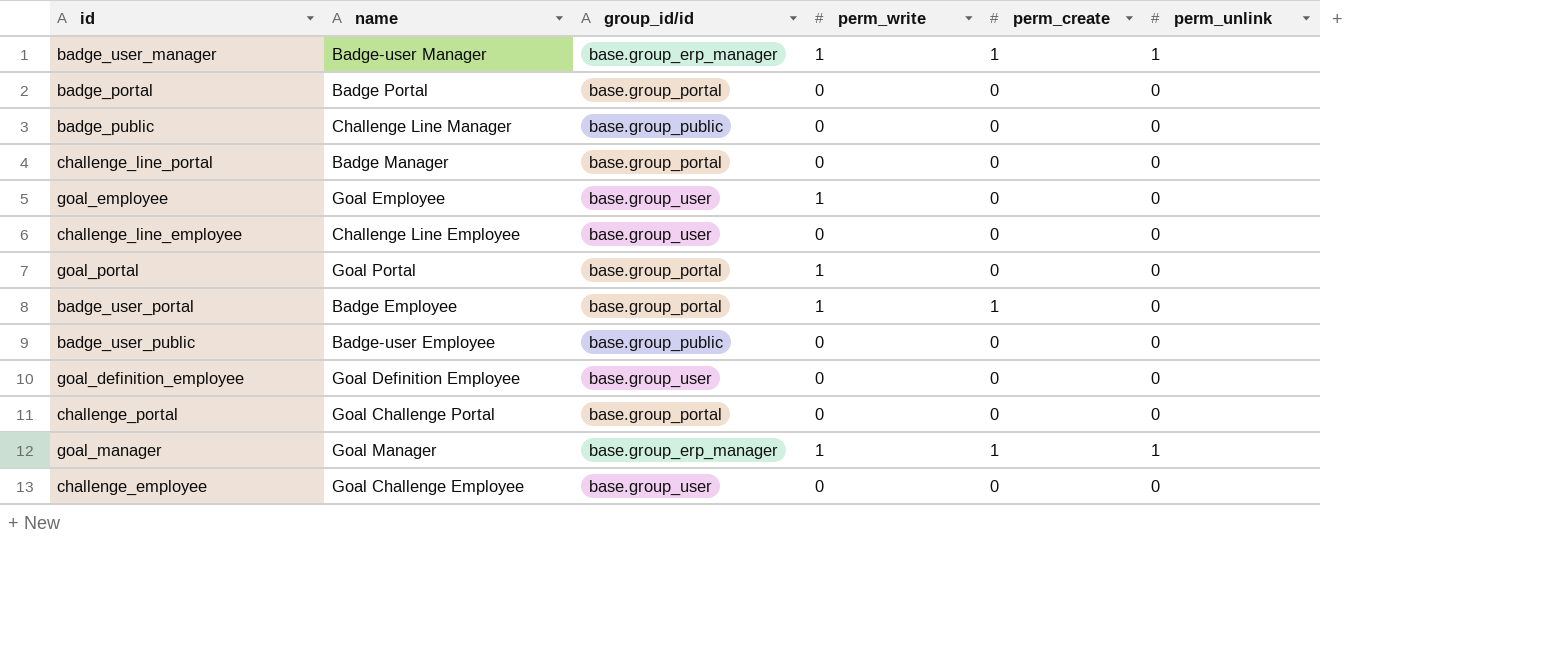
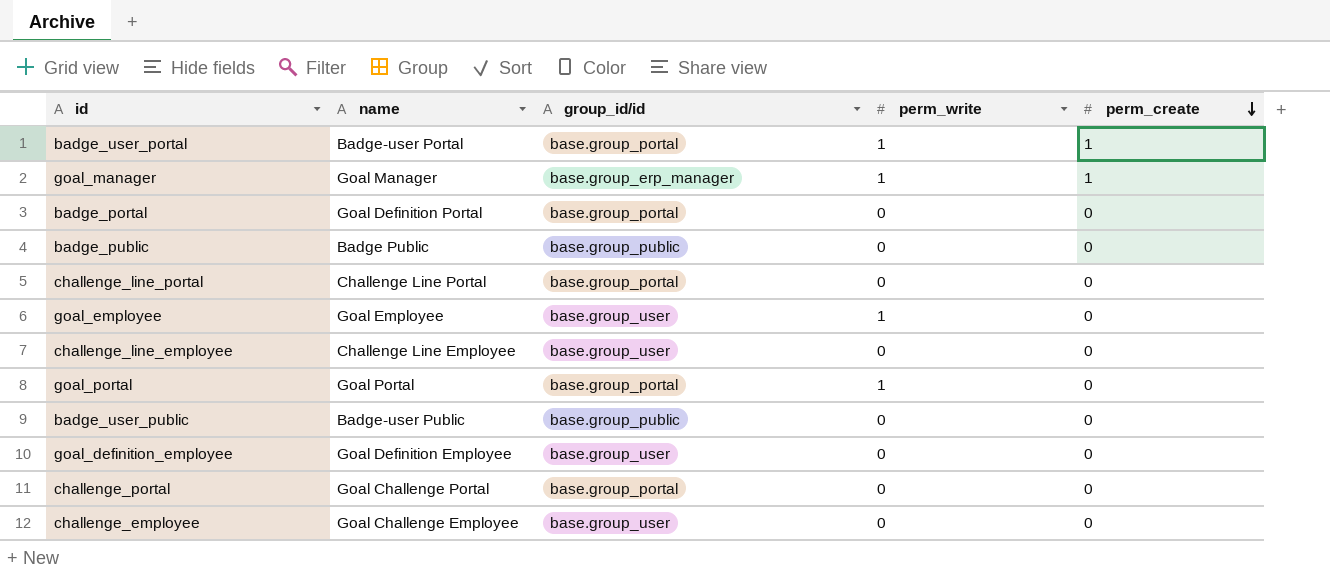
row order: none -> perm_create descending
column perm_unlink | position: 6 -> none
row badge_user_manager: Badge-user Manager | base.group_erp_manager | 1 | 1 | 1 -> none
badge_user_portal | name: Badge Employee -> Badge-user Portal
badge_portal | name: Badge Portal -> Goal Definition Portal
badge_public | name: Challenge Line Manager -> Badge Public
challenge_line_portal | name: Badge Manager -> Challenge Line Portal
badge_user_public | name: Badge-user Employee -> Badge-user Public

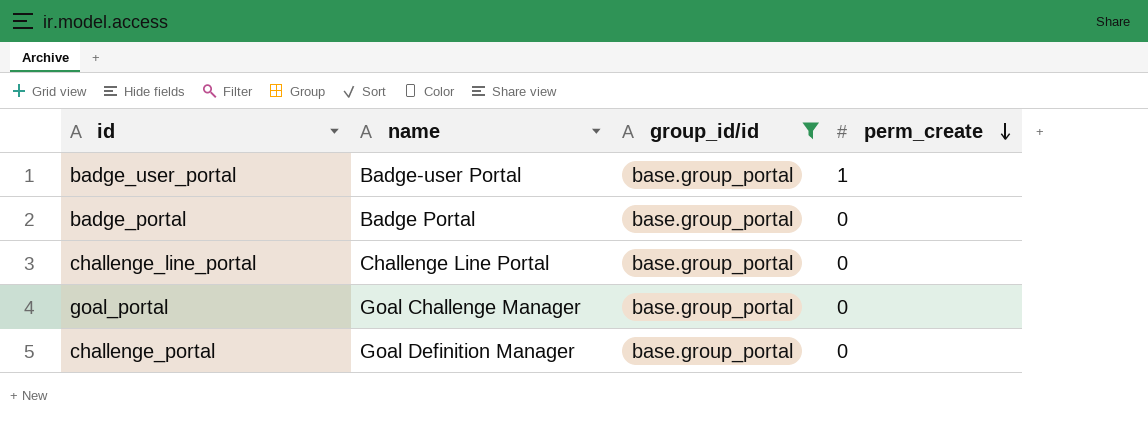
filter: none -> group_id/id = base.group_portal
column perm_write | position: 4 -> none
badge_portal | name: Goal Definition Portal -> Badge Portal
goal_portal | name: Goal Portal -> Goal Challenge Manager
challenge_portal | name: Goal Challenge Portal -> Goal Definition Manager

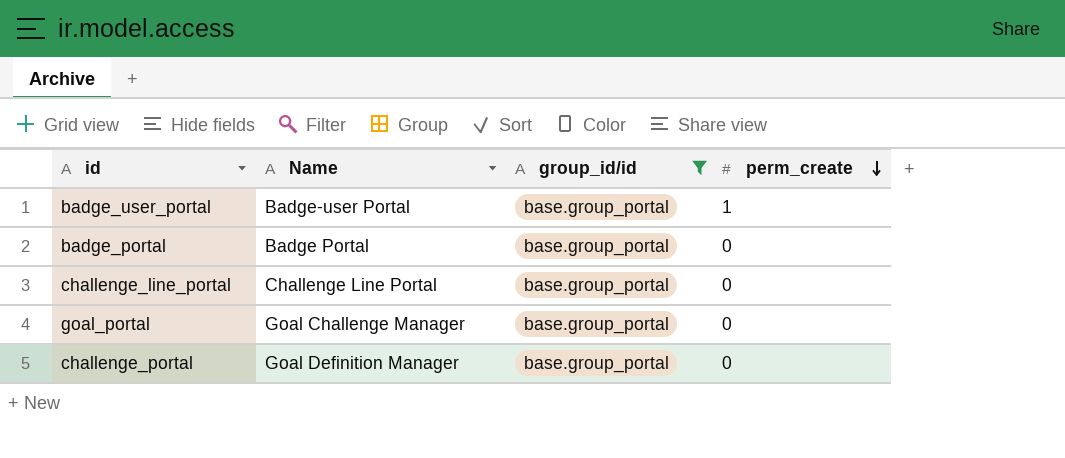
column name: name -> Name

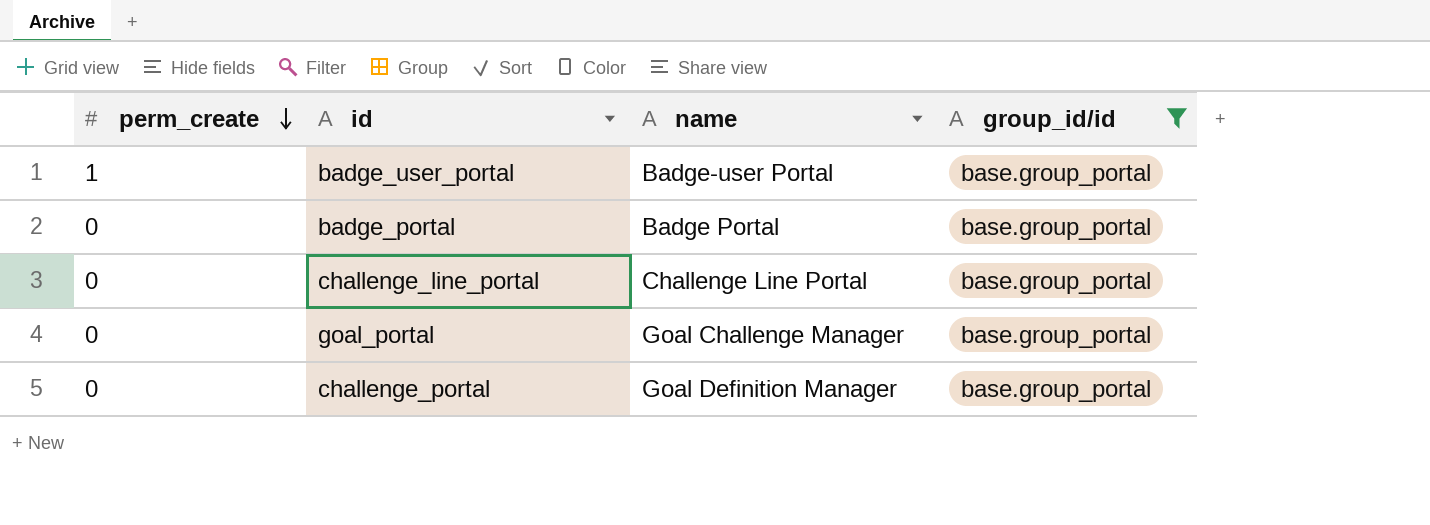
column perm_create | position: 4 -> 1
column name: Name -> name

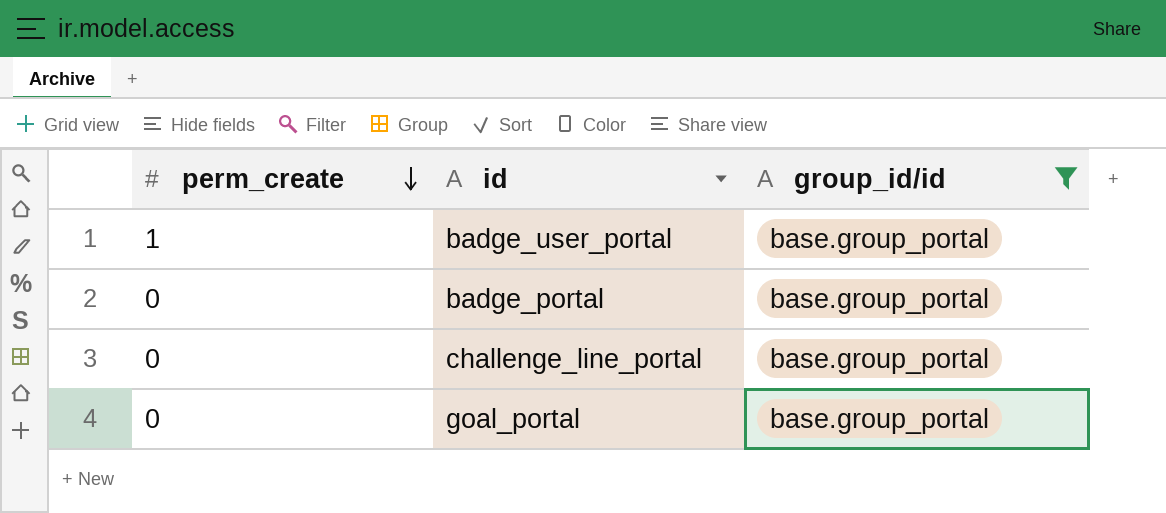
column name | position: 3 -> none
row challenge_portal: 0 | Goal Definition Manager | base.group_portal -> none

